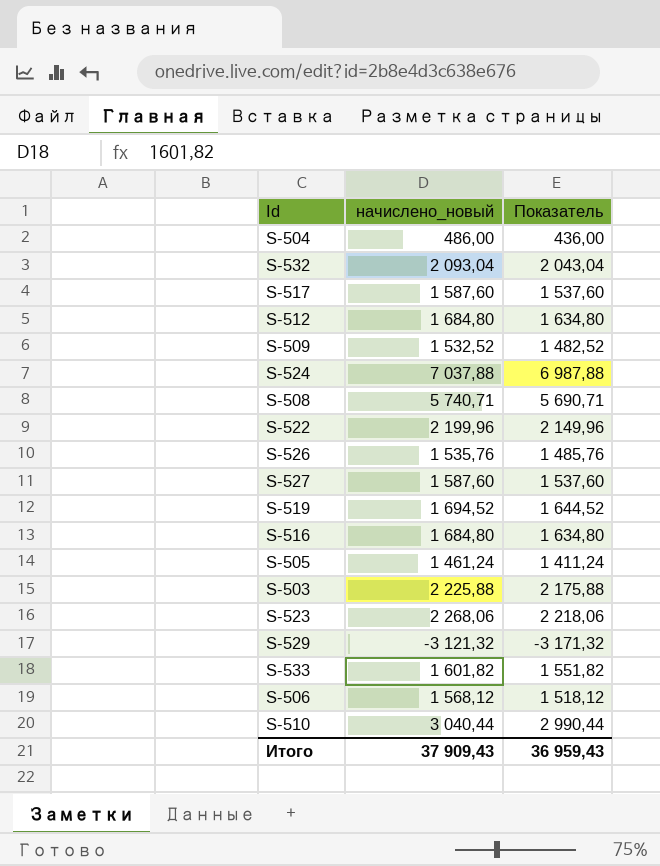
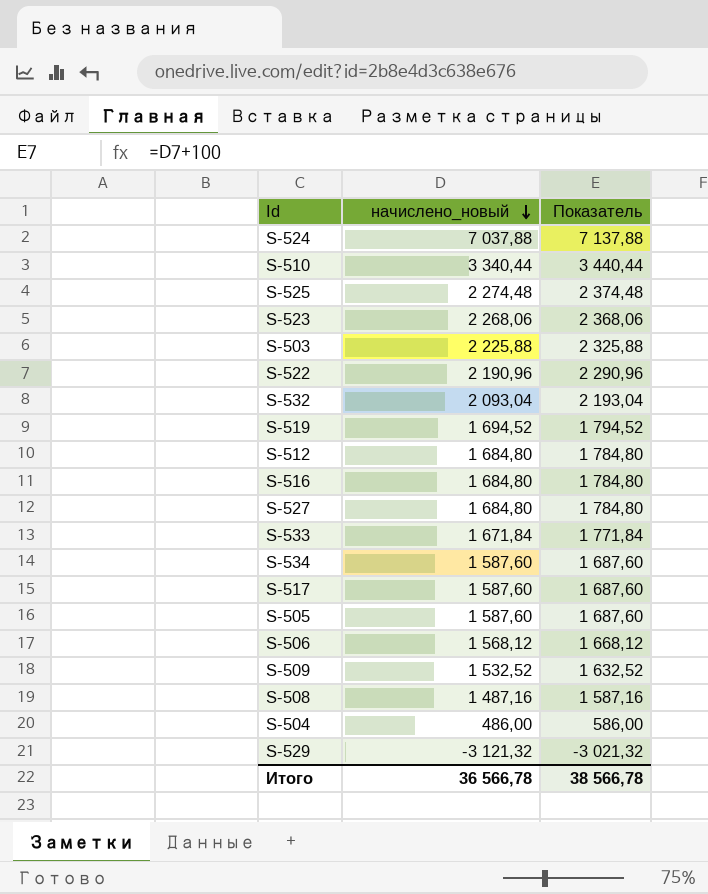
row order: none -> начислено_новый descending
column Показатель | formula: [начислено_новый] - 50 -> [начислено_новый] + 100
row S-526: 1 535,76 | 1 485,76 -> none
S-510 | начислено_новый: 3 040,44 -> 3 340,44
row S-525: none -> 2 274,48 | 2 374,48
S-522 | начислено_новый: 2 199,96 -> 2 190,96
S-527 | начислено_новый: 1 587,60 -> 1 684,80
S-533 | начислено_новый: 1 601,82 -> 1 671,84
row S-534: none -> 1 587,60 | 1 687,60
S-505 | начислено_новый: 1 461,24 -> 1 587,60
S-508 | начислено_новый: 5 740,71 -> 1 487,16
Итого | начислено_новый: 37 909,43 -> 36 566,78
Итого | Показатель: 36 959,43 -> 38 566,78

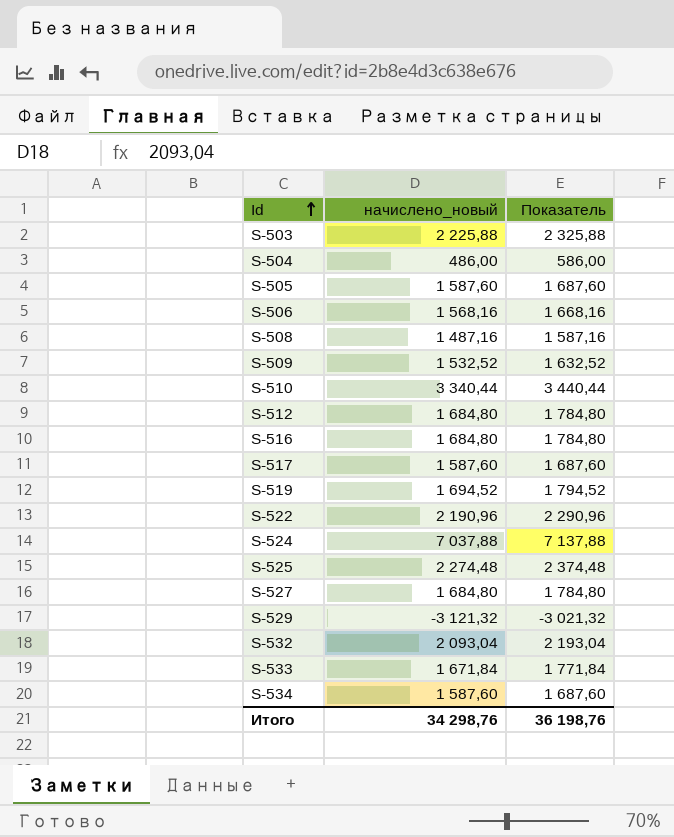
row order: начислено_новый descending -> Id ascending
row S-523: 2 268,06 | 2 368,06 -> none
S-506 | начислено_новый: 1 568,12 -> 1 568,16
S-506 | Показатель: 1 668,12 -> 1 668,16
Итого | начислено_новый: 36 566,78 -> 34 298,76
Итого | Показатель: 38 566,78 -> 36 198,76

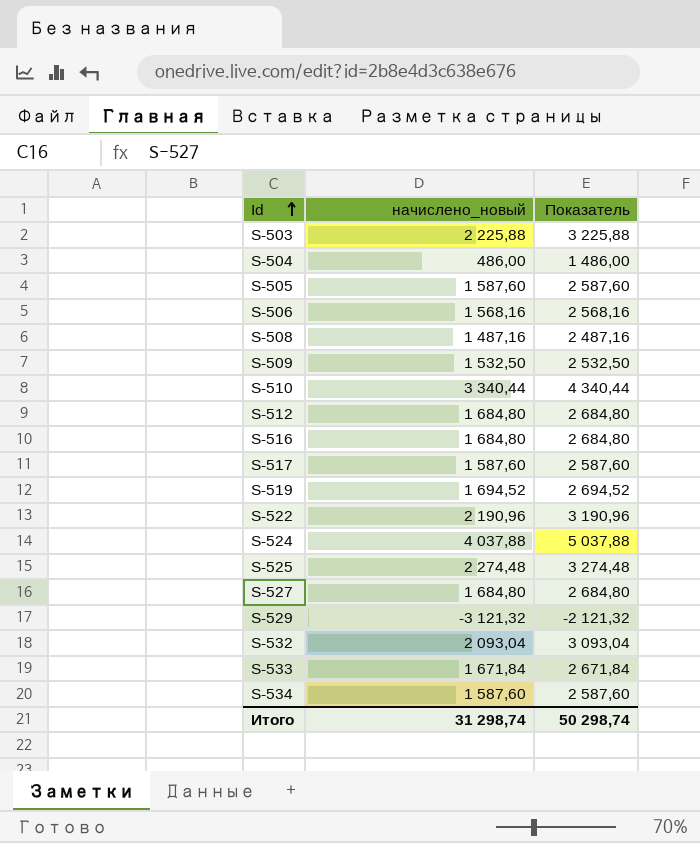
column Показатель | formula: [начислено_новый] + 100 -> [начислено_новый] + 1000
S-509 | начислено_новый: 1 532,52 -> 1 532,50
S-524 | начислено_новый: 7 037,88 -> 4 037,88
Итого | начислено_новый: 34 298,76 -> 31 298,74
Итого | Показатель: 36 198,76 -> 50 298,74

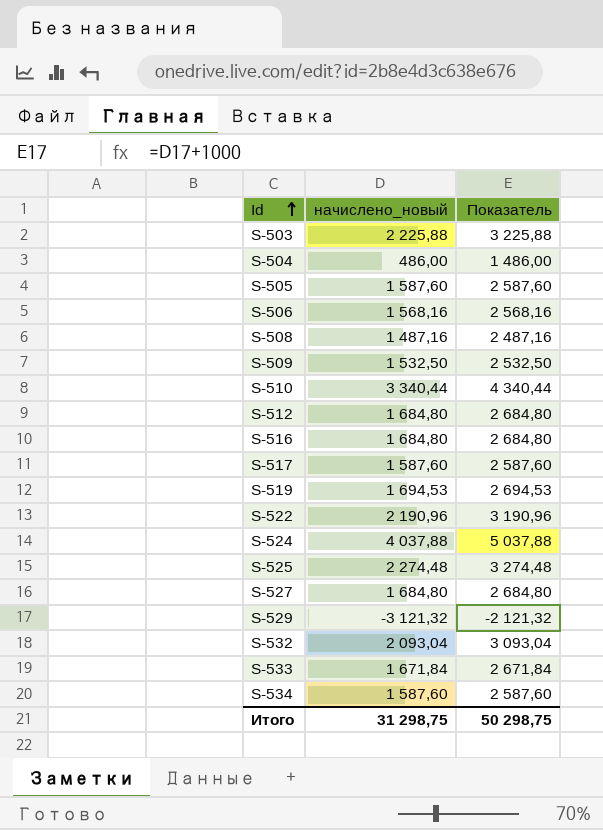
S-519 | начислено_новый: 1 694,52 -> 1 694,53
S-519 | Показатель: 2 694,52 -> 2 694,53
Итого | начислено_новый: 31 298,74 -> 31 298,75
Итого | Показатель: 50 298,74 -> 50 298,75

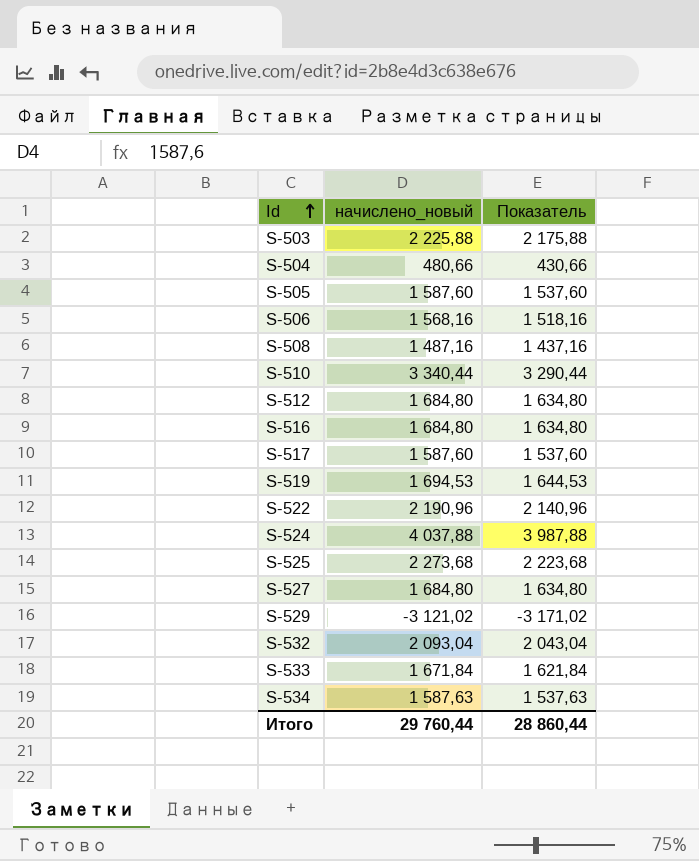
column Показатель | formula: [начислено_новый] + 1000 -> [начислено_новый] - 50
row S-509: 1 532,50 | 2 532,50 -> none
S-504 | начислено_новый: 486,00 -> 480,66
S-525 | начислено_новый: 2 274,48 -> 2 273,68
S-529 | начислено_новый: -3 121,32 -> -3 121,02
S-534 | начислено_новый: 1 587,60 -> 1 587,63
Итого | начислено_новый: 31 298,75 -> 29 760,44
Итого | Показатель: 50 298,75 -> 28 860,44

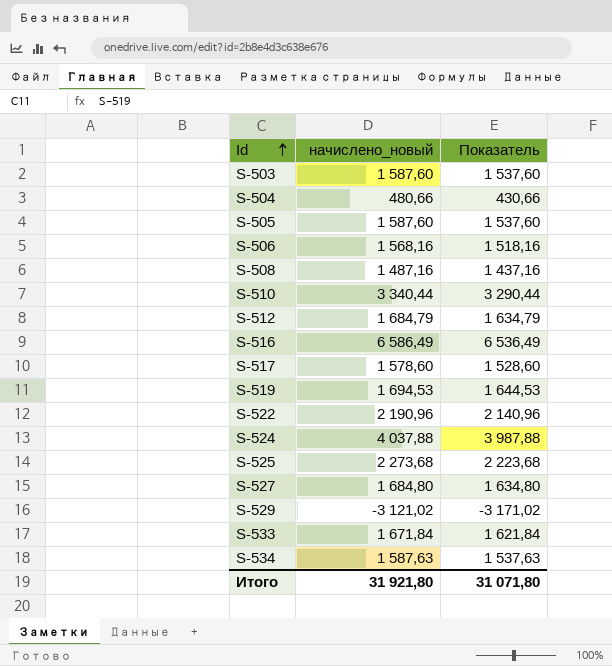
row S-532: 2 093,04 | 2 043,04 -> none
S-503 | начислено_новый: 2 225,88 -> 1 587,60
S-503 | Показатель: 2 175,88 -> 1 537,60
S-512 | начислено_новый: 1 684,80 -> 1 684,79
S-512 | Показатель: 1 634,80 -> 1 634,79
S-516 | начислено_новый: 1 684,80 -> 6 586,49
S-516 | Показатель: 1 634,80 -> 6 536,49
S-517 | начислено_новый: 1 587,60 -> 1 578,60
S-517 | Показатель: 1 537,60 -> 1 528,60
Итого | начислено_новый: 29 760,44 -> 31 921,80
Итого | Показатель: 28 860,44 -> 31 071,80

